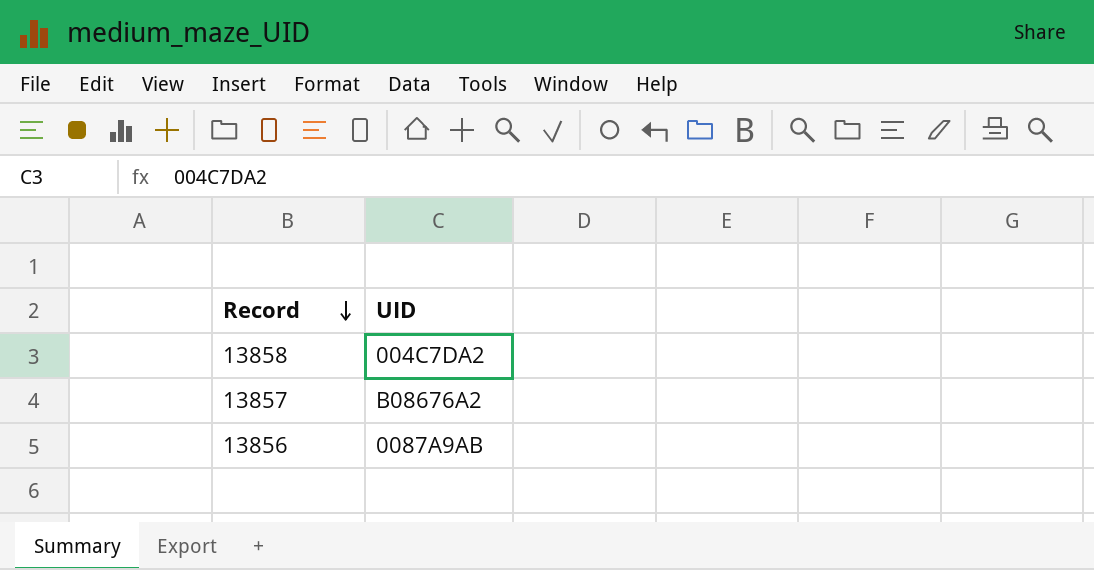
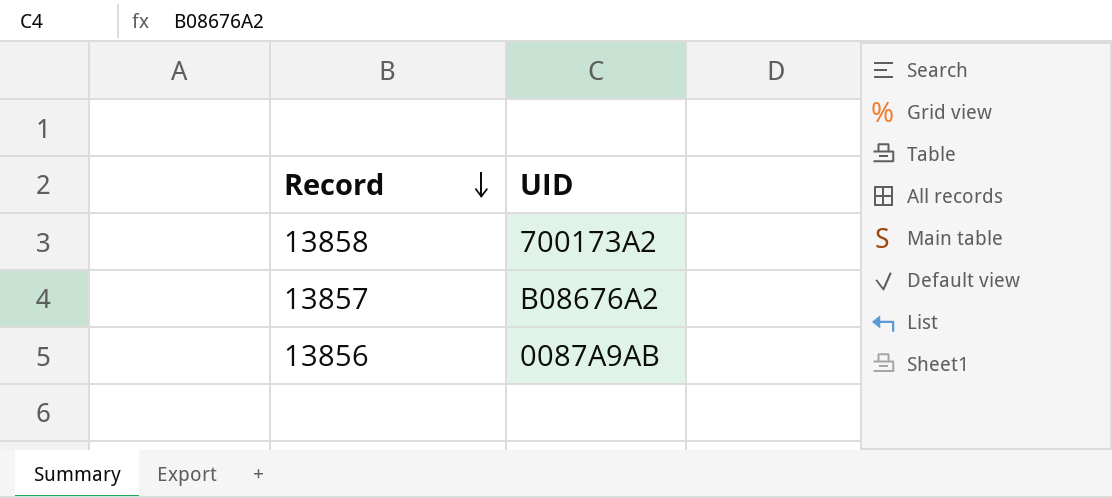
13858 | UID: 004C7DA2 -> 700173A2

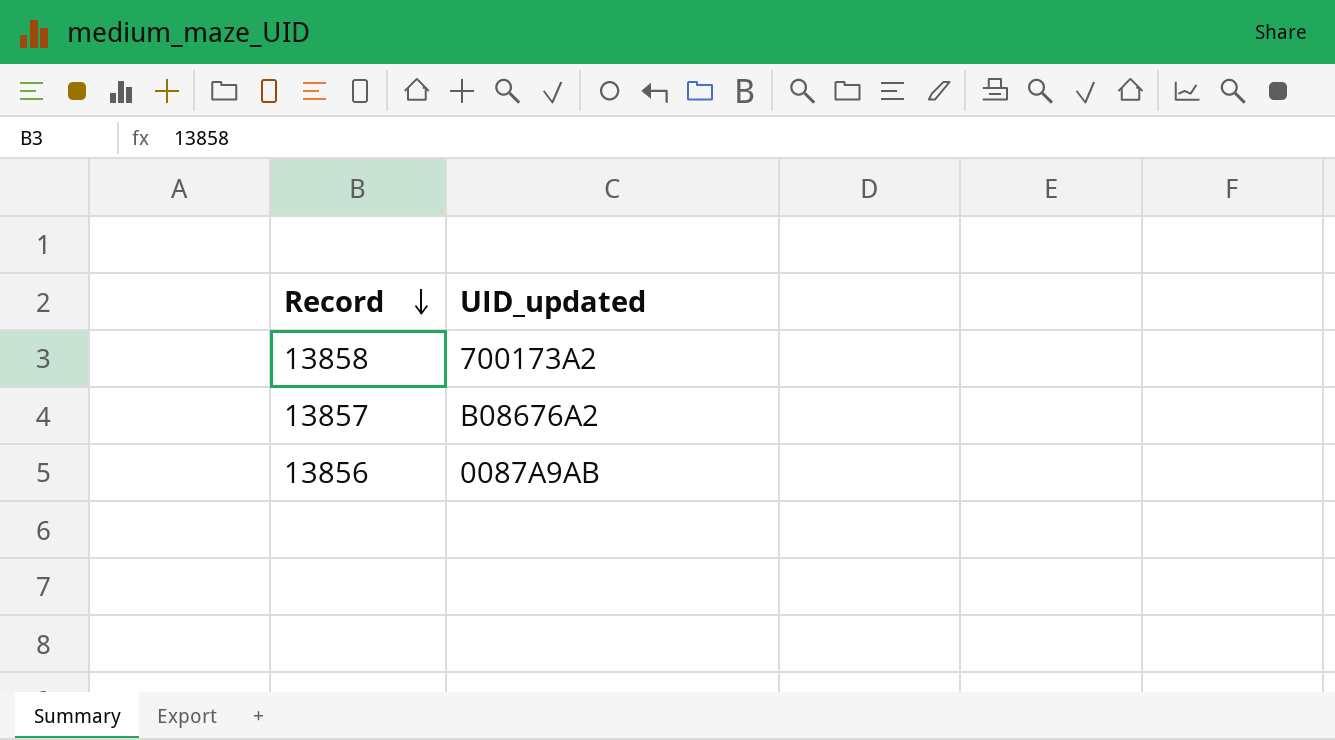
column name: UID -> UID_updated

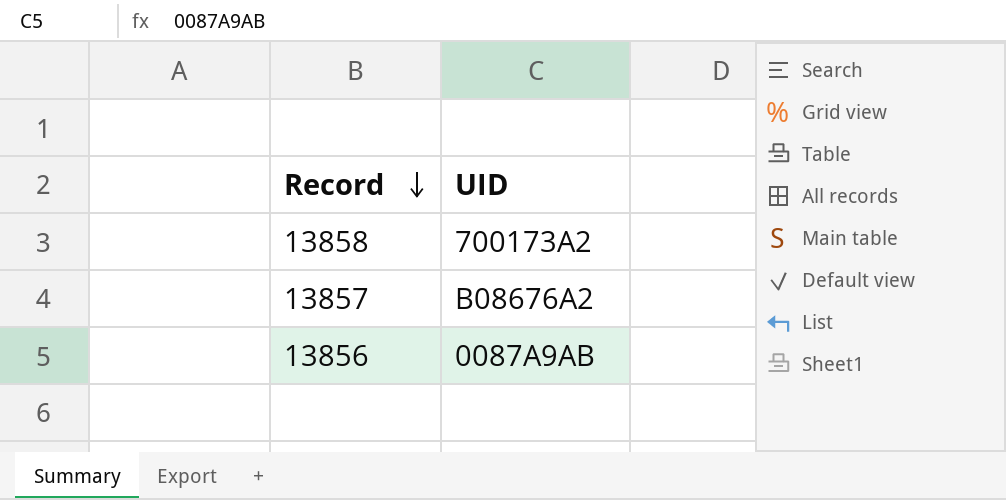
column name: UID_updated -> UID

